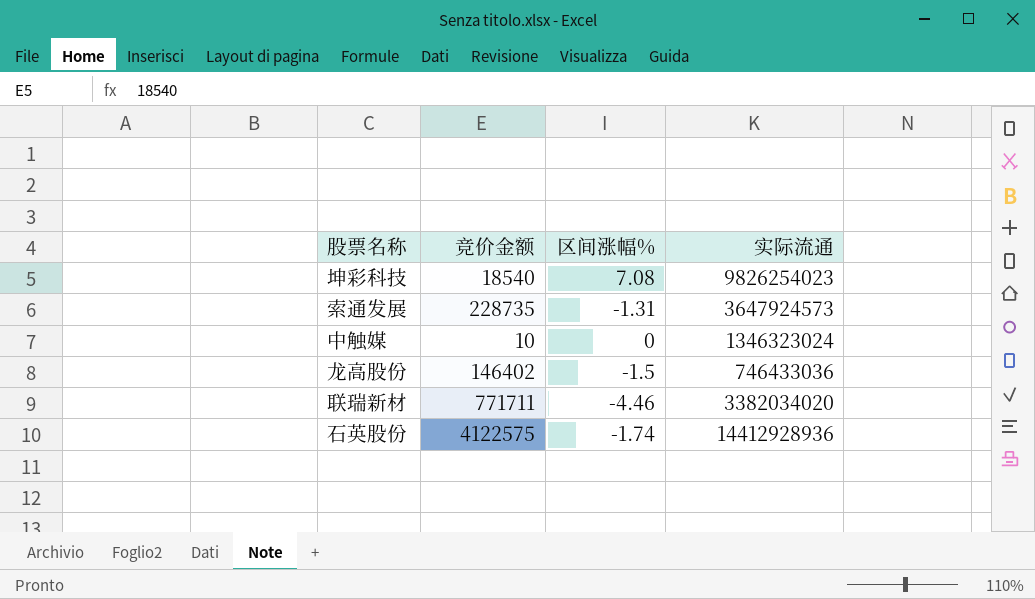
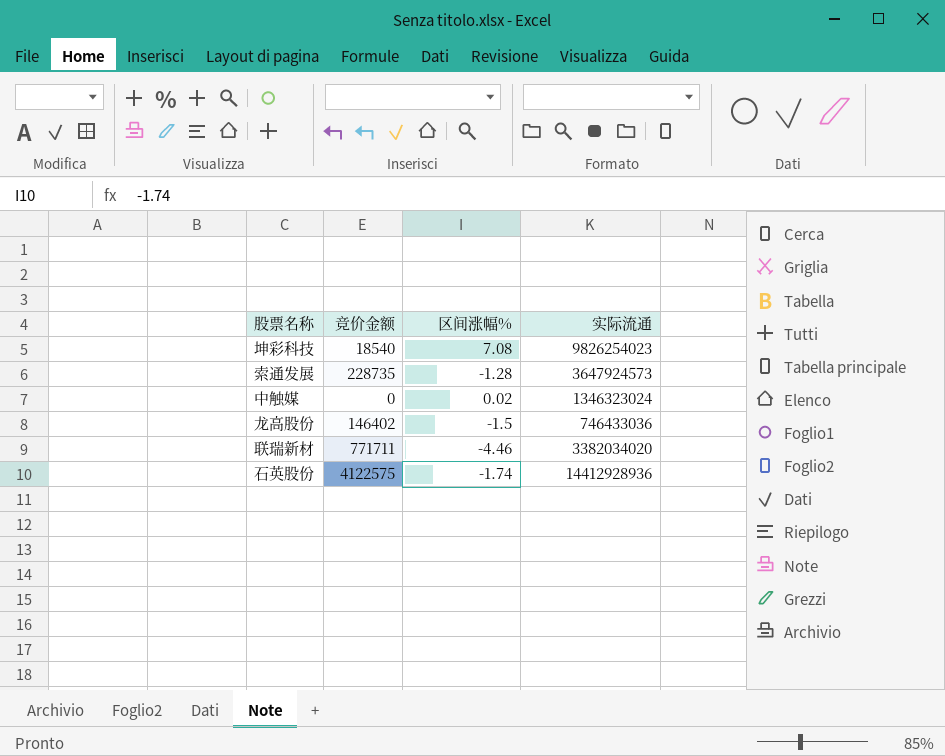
索通发展 | 区间涨幅%: -1.31 -> -1.28
中触媒 | 竞价金额: 10 -> 0
中触媒 | 区间涨幅%: 0 -> 0.02

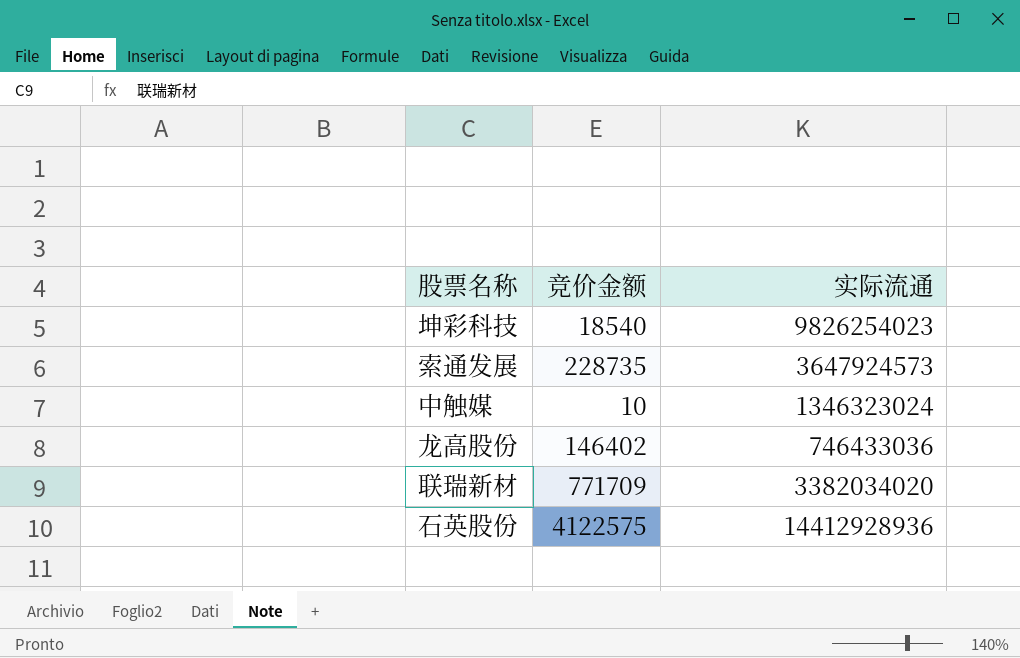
column 区间涨幅% | position: 3 -> none
中触媒 | 竞价金额: 0 -> 10
联瑞新材 | 竞价金额: 771711 -> 771709

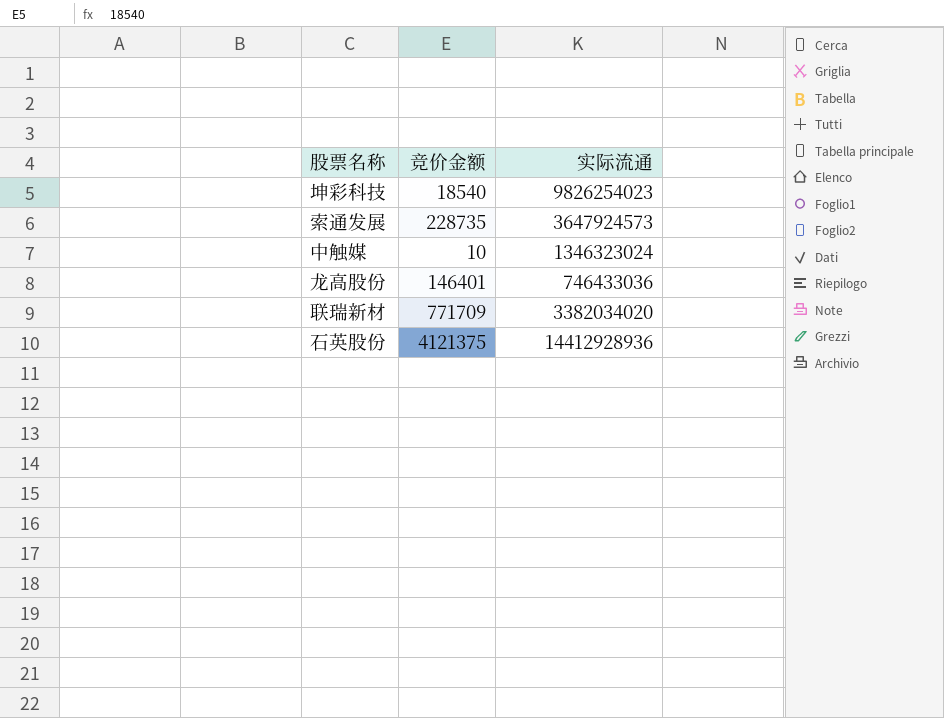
龙高股份 | 竞价金额: 146402 -> 146401
石英股份 | 竞价金额: 4122575 -> 4121375

